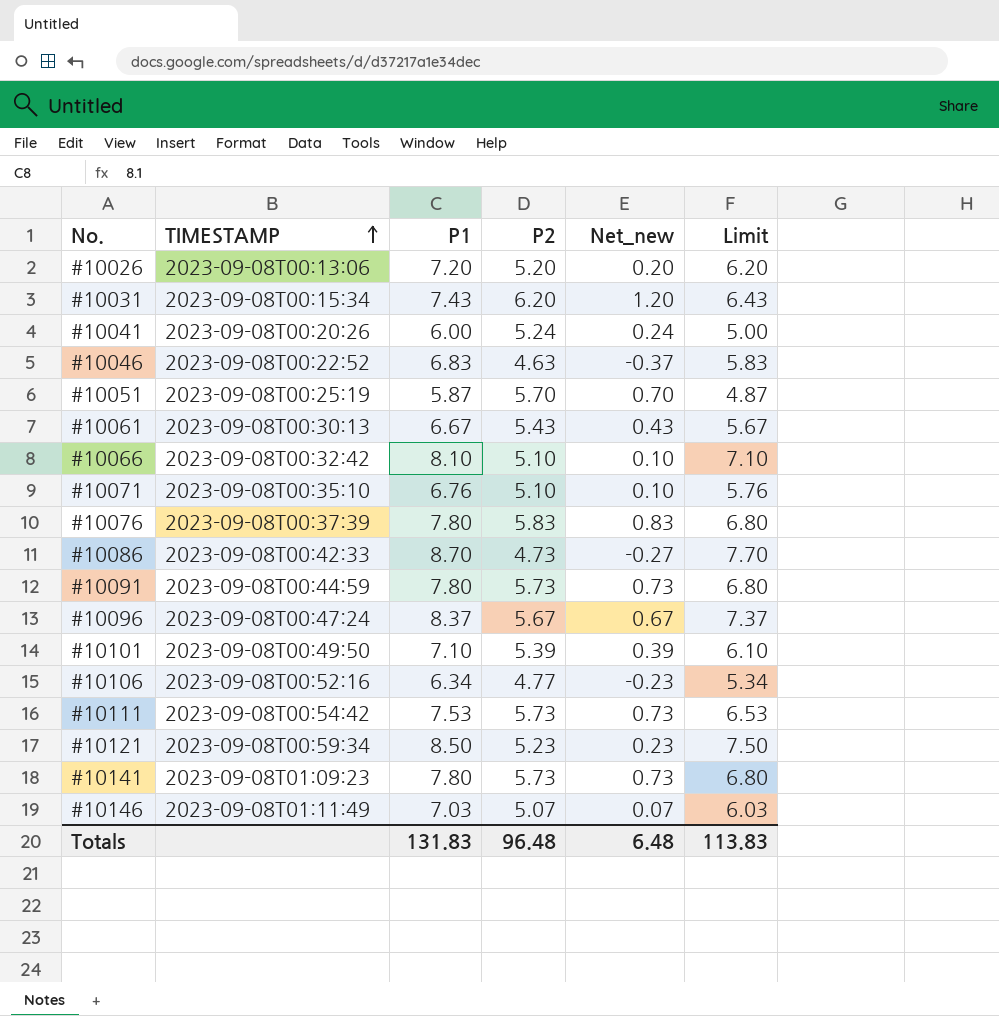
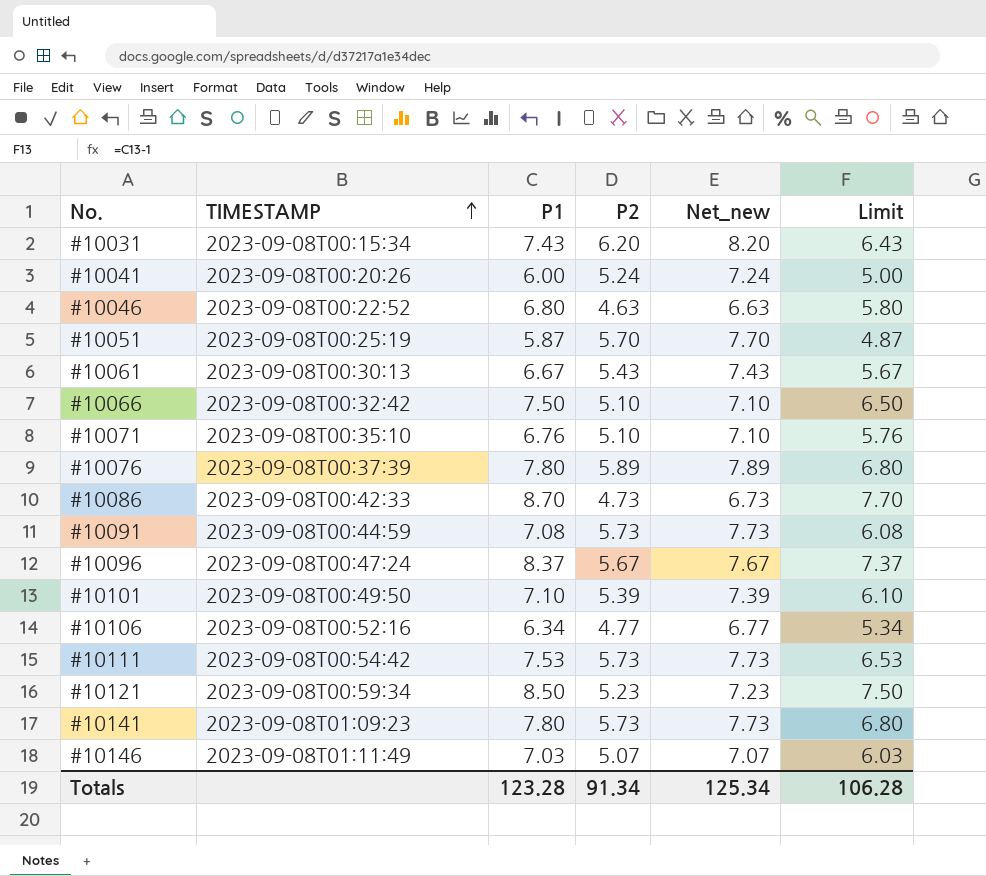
column Net_new | formula: [P2] - 5 -> [P2] + 2
row #10026: 2023-09-08T00:13:06 | 7.20 | 5.20 | 0.20 | 6.20 -> none
#10046 | P1: 6.83 -> 6.80
#10046 | Limit: 5.83 -> 5.80
#10066 | P1: 8.10 -> 7.50
#10066 | Limit: 7.10 -> 6.50
#10076 | P2: 5.83 -> 5.89
#10091 | P1: 7.80 -> 7.08
#10091 | Limit: 6.80 -> 6.08
Totals | P1: 131.83 -> 123.28
Totals | P2: 96.48 -> 91.34
Totals | Net_new: 6.48 -> 125.34
Totals | Limit: 113.83 -> 106.28

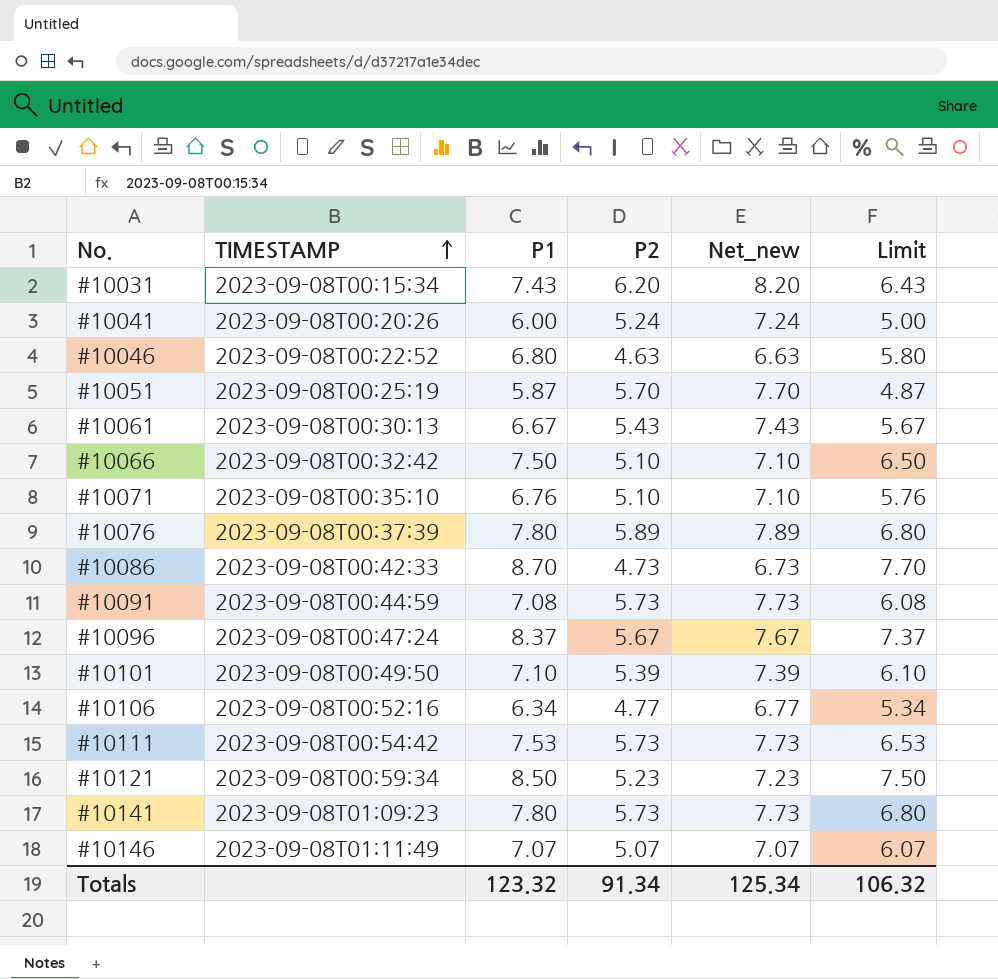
#10146 | P1: 7.03 -> 7.07
#10146 | Limit: 6.03 -> 6.07
Totals | P1: 123.28 -> 123.32
Totals | Limit: 106.28 -> 106.32

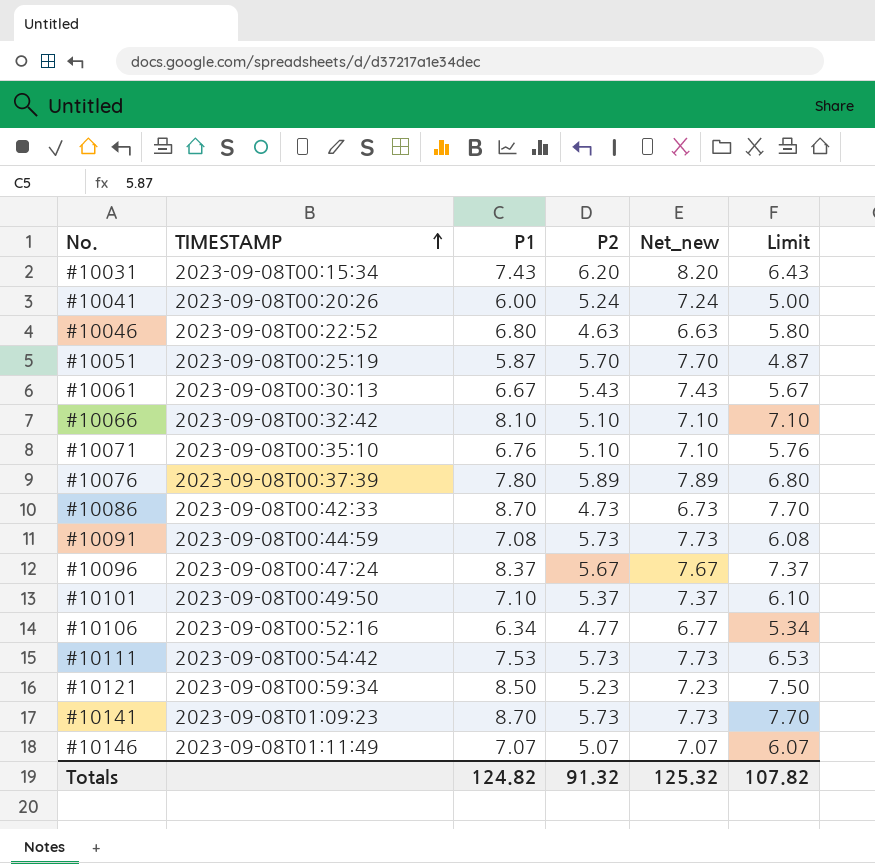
#10066 | P1: 7.50 -> 8.10
#10066 | Limit: 6.50 -> 7.10
#10101 | P2: 5.39 -> 5.37
#10101 | Net_new: 7.39 -> 7.37
#10141 | P1: 7.80 -> 8.70
#10141 | Limit: 6.80 -> 7.70
Totals | P1: 123.32 -> 124.82
Totals | P2: 91.34 -> 91.32
Totals | Net_new: 125.34 -> 125.32
Totals | Limit: 106.32 -> 107.82

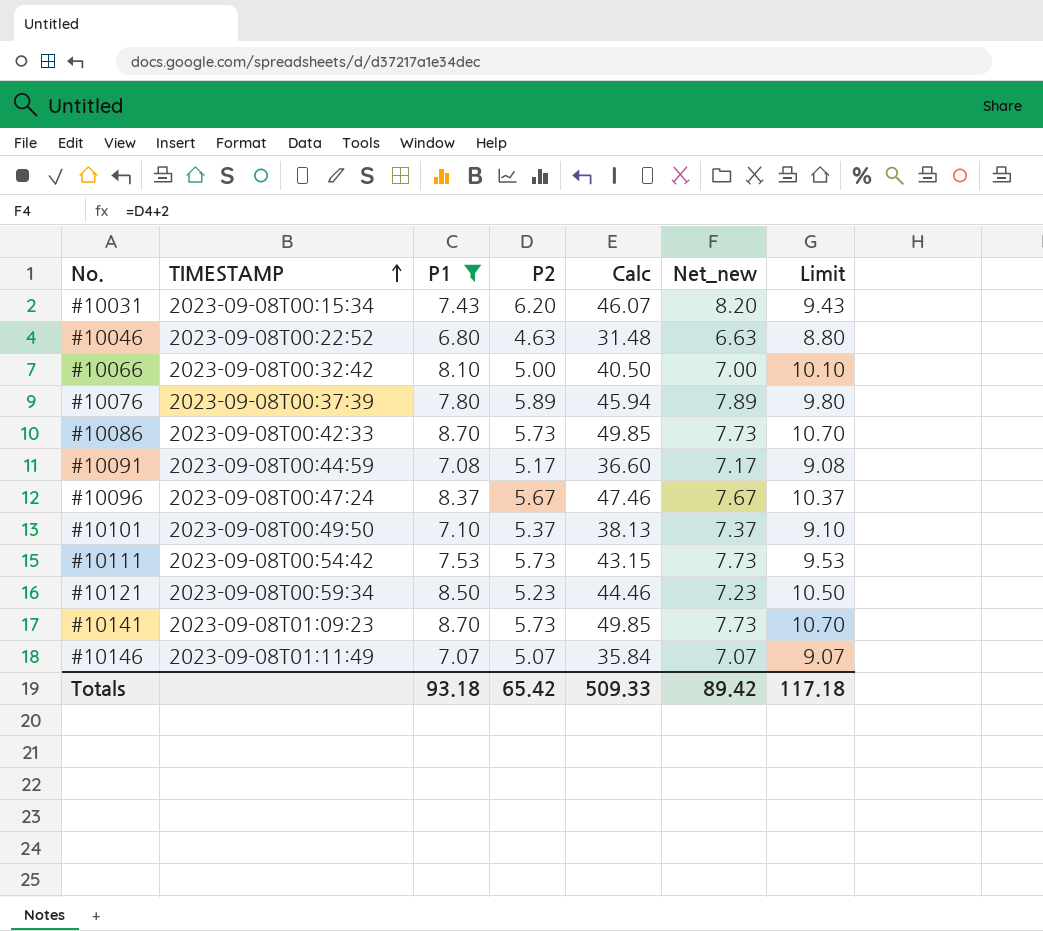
filter: none -> P1 >= 6.80
column Calc | formula: none -> [P1] * [P2]
column Limit | formula: [P1] - 1 -> [P1] + 2
#10066 | P2: 5.10 -> 5.00
#10066 | Net_new: 7.10 -> 7.00
#10086 | P2: 4.73 -> 5.73
#10086 | Net_new: 6.73 -> 7.73
#10091 | P2: 5.73 -> 5.17
#10091 | Net_new: 7.73 -> 7.17
Totals | P1: 124.82 -> 93.18
Totals | P2: 91.32 -> 65.42
Totals | Net_new: 125.32 -> 89.42
Totals | Limit: 107.82 -> 117.18

